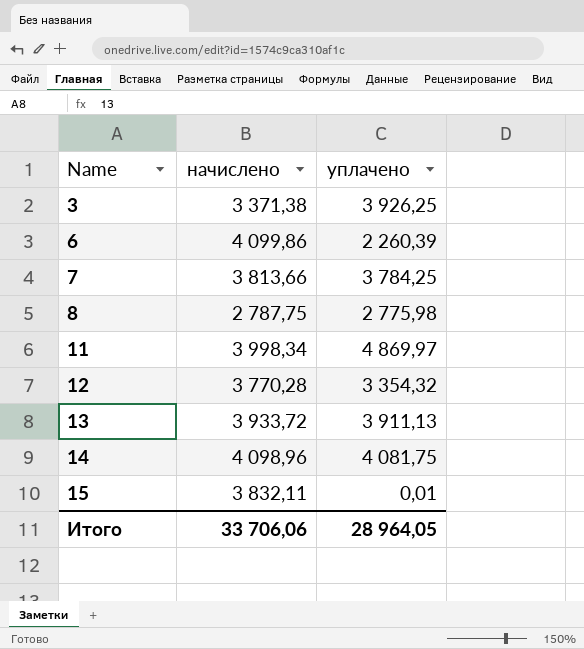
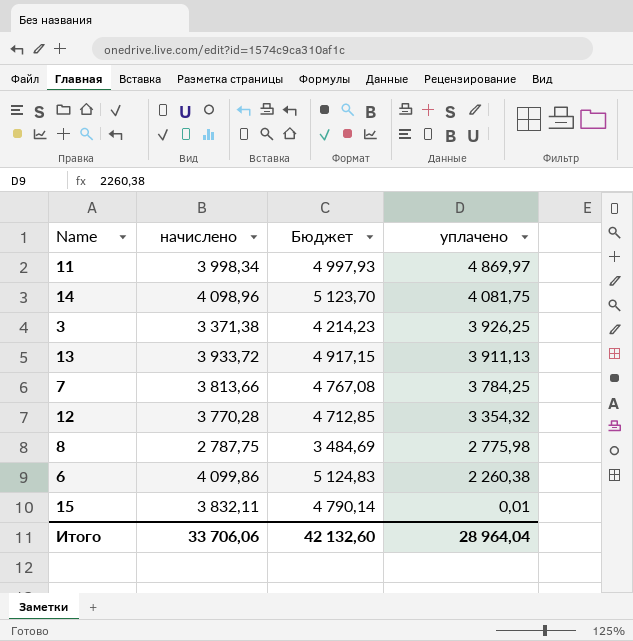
row order: Name ascending -> уплачено descending
column Бюджет | formula: none -> [начислено] * 1,25
6 | уплачено: 2 260,39 -> 2 260,38
Итого | уплачено: 28 964,05 -> 28 964,04

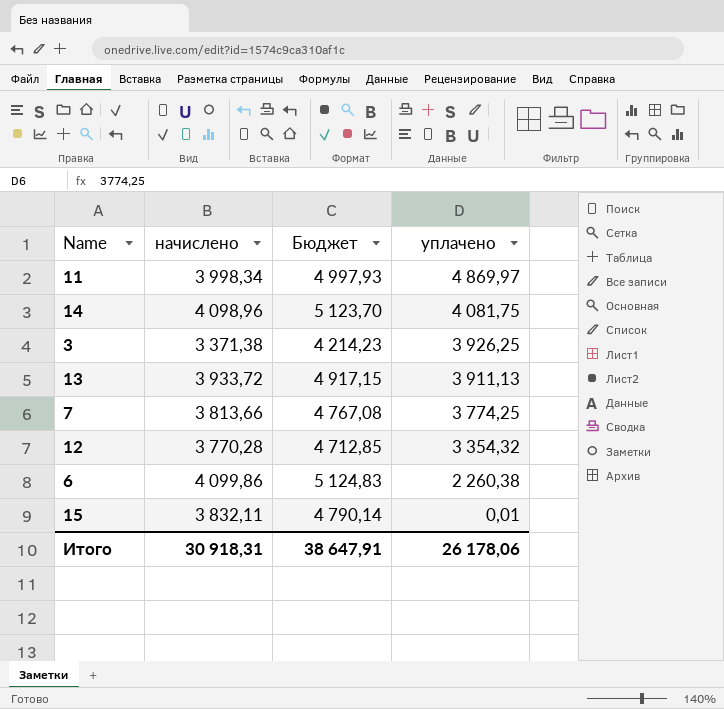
row 8: 2 787,75 | 3 484,69 | 2 775,98 -> none
7 | уплачено: 3 784,25 -> 3 774,25
Итого | начислено: 33 706,06 -> 30 918,31
Итого | Бюджет: 42 132,60 -> 38 647,91
Итого | уплачено: 28 964,04 -> 26 178,06

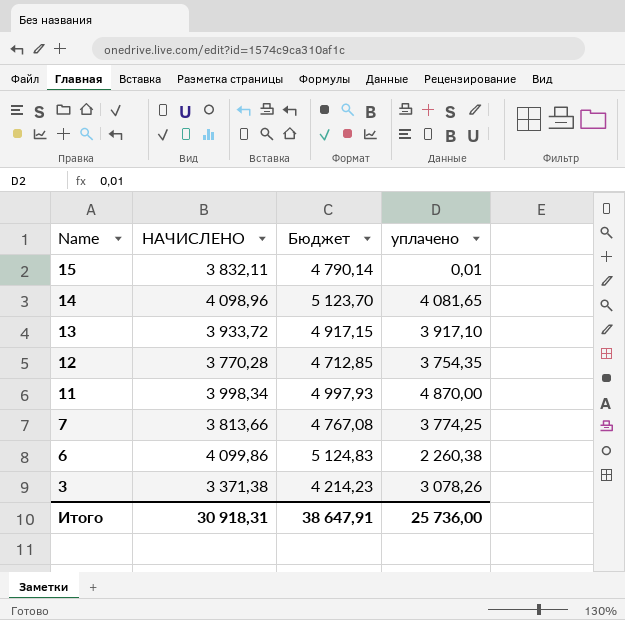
row order: уплачено descending -> Name descending
column name: начислено -> НАЧИСЛЕНО
14 | уплачено: 4 081,75 -> 4 081,65
13 | уплачено: 3 911,13 -> 3 917,10
12 | уплачено: 3 354,32 -> 3 754,35
11 | уплачено: 4 869,97 -> 4 870,00
3 | уплачено: 3 926,25 -> 3 078,26
Итого | уплачено: 26 178,06 -> 25 736,00

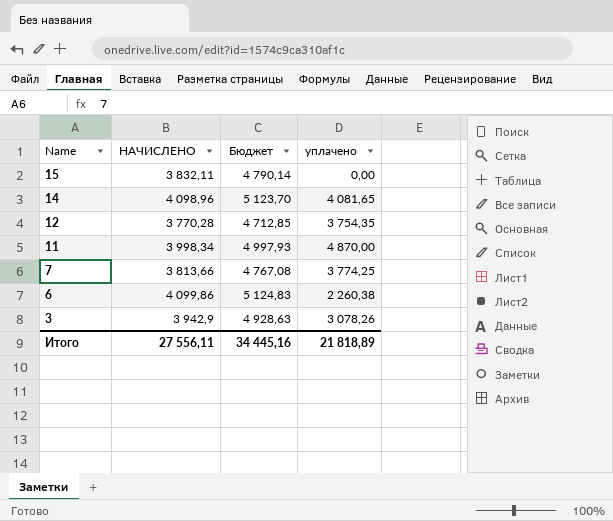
row 13: 3 933,72 | 4 917,15 | 3 917,10 -> none
15 | уплачено: 0,01 -> 0,00
3 | НАЧИСЛЕНО: 3 371,38 -> 3 942,9
3 | Бюджет: 4 214,23 -> 4 928,63
Итого | НАЧИСЛЕНО: 30 918,31 -> 27 556,11
Итого | Бюджет: 38 647,91 -> 34 445,16
Итого | уплачено: 25 736,00 -> 21 818,89

